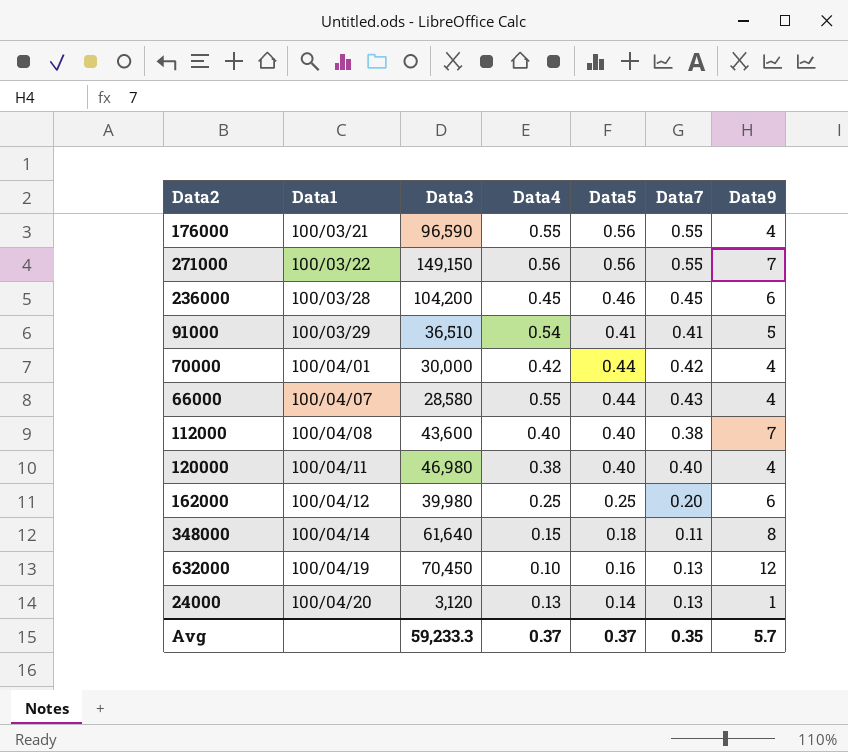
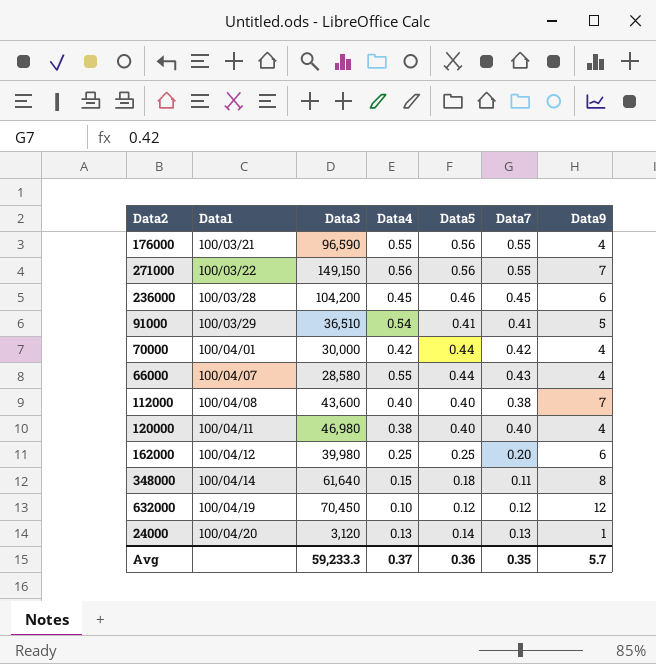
632000 | Data5: 0.16 -> 0.12
632000 | Data7: 0.13 -> 0.12
Avg | Data5: 0.37 -> 0.36

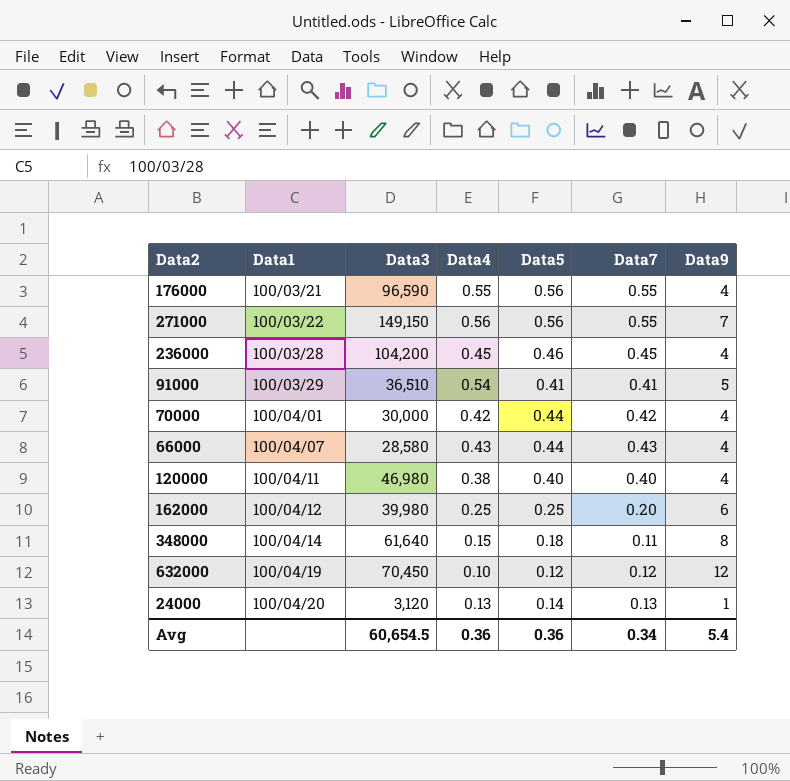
row 112000: 100/04/08 | 43,600 | 0.40 | 0.40 | 0.38 | 7 -> none
236000 | Data9: 6 -> 4
66000 | Data4: 0.55 -> 0.43
Avg | Data3: 59,233.3 -> 60,654.5
Avg | Data4: 0.37 -> 0.36
Avg | Data7: 0.35 -> 0.34
Avg | Data9: 5.7 -> 5.4

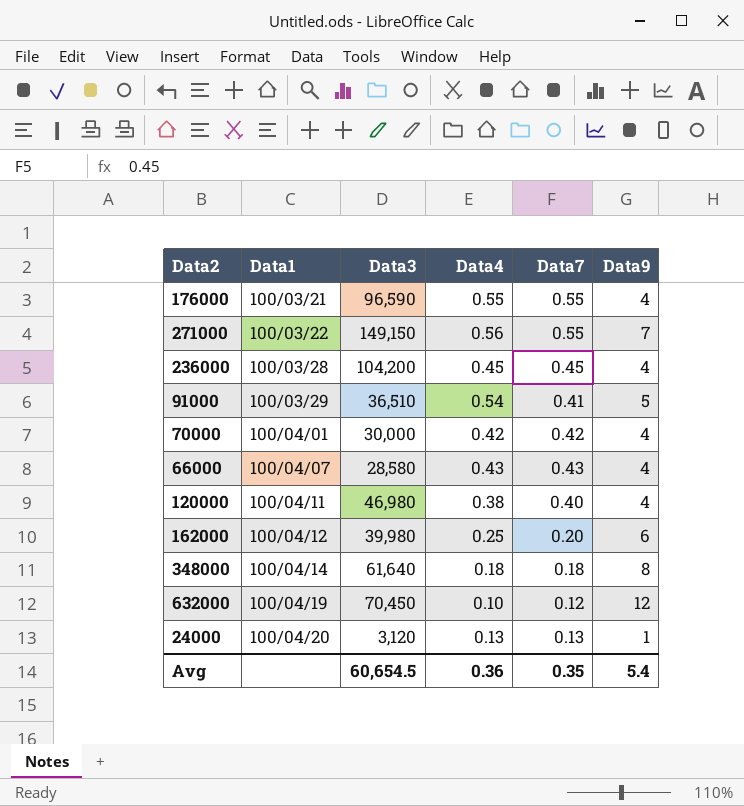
column Data5 | position: 5 -> none
348000 | Data4: 0.15 -> 0.18
348000 | Data7: 0.11 -> 0.18
Avg | Data7: 0.34 -> 0.35

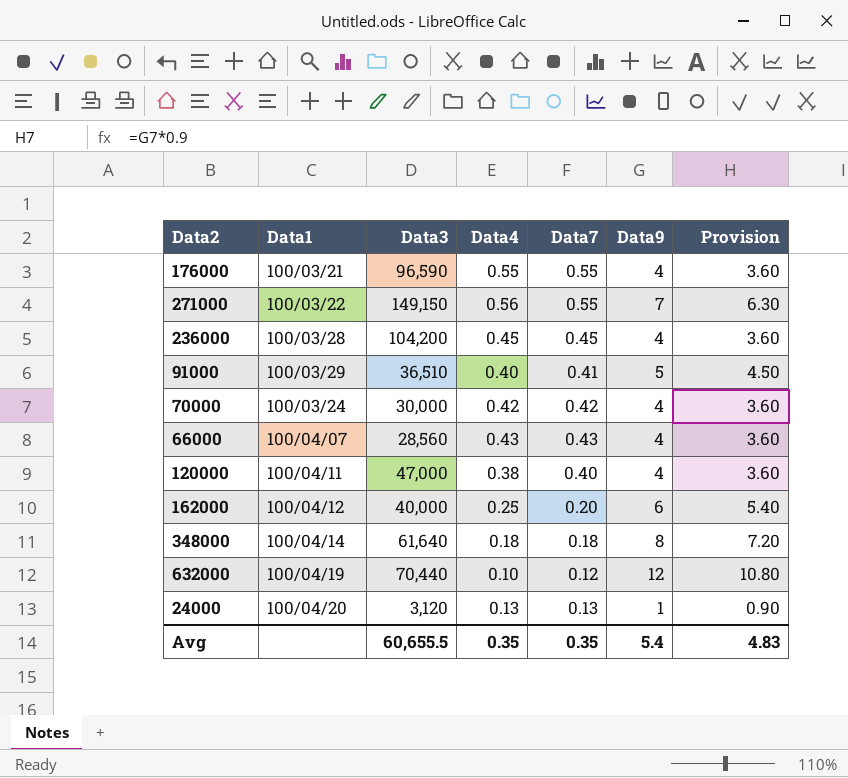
column Provision | formula: none -> [Data9] * 0.9
91000 | Data4: 0.54 -> 0.40
70000 | Data1: 100/04/01 -> 100/03/24
66000 | Data3: 28,580 -> 28,560
120000 | Data3: 46,980 -> 47,000
162000 | Data3: 39,980 -> 40,000
632000 | Data3: 70,450 -> 70,440
Avg | Data3: 60,654.5 -> 60,655.5
Avg | Data4: 0.36 -> 0.35

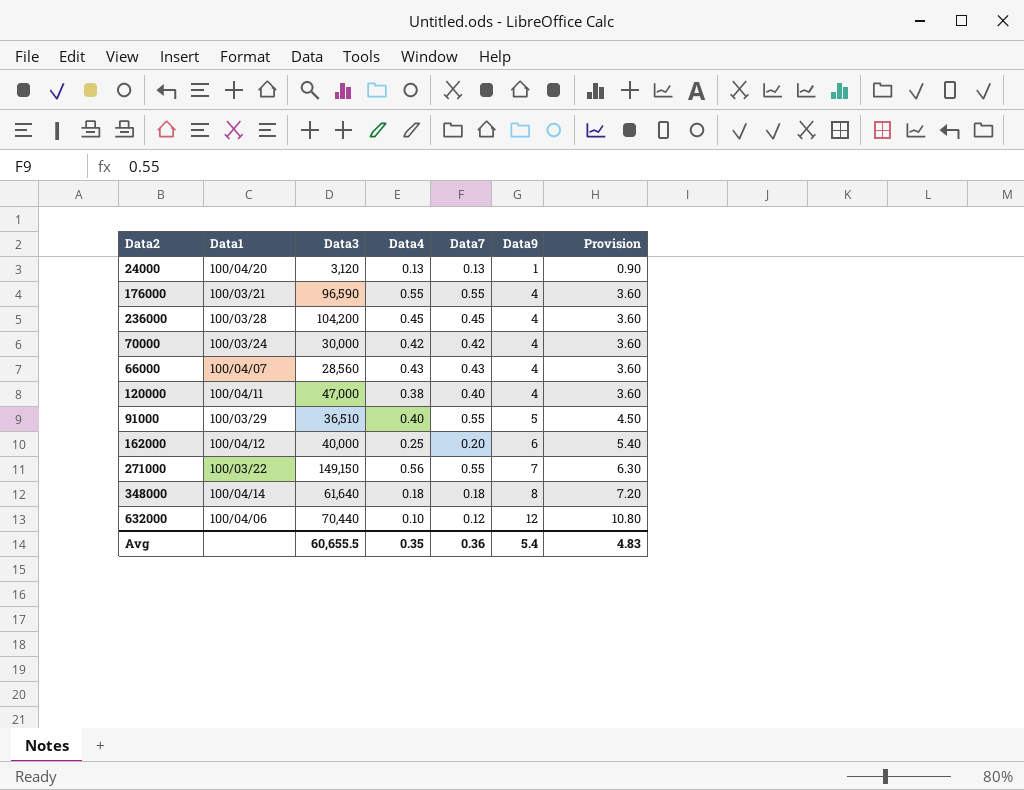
row order: none -> Data9 ascending
91000 | Data7: 0.41 -> 0.55
632000 | Data1: 100/04/19 -> 100/04/06
Avg | Data7: 0.35 -> 0.36

